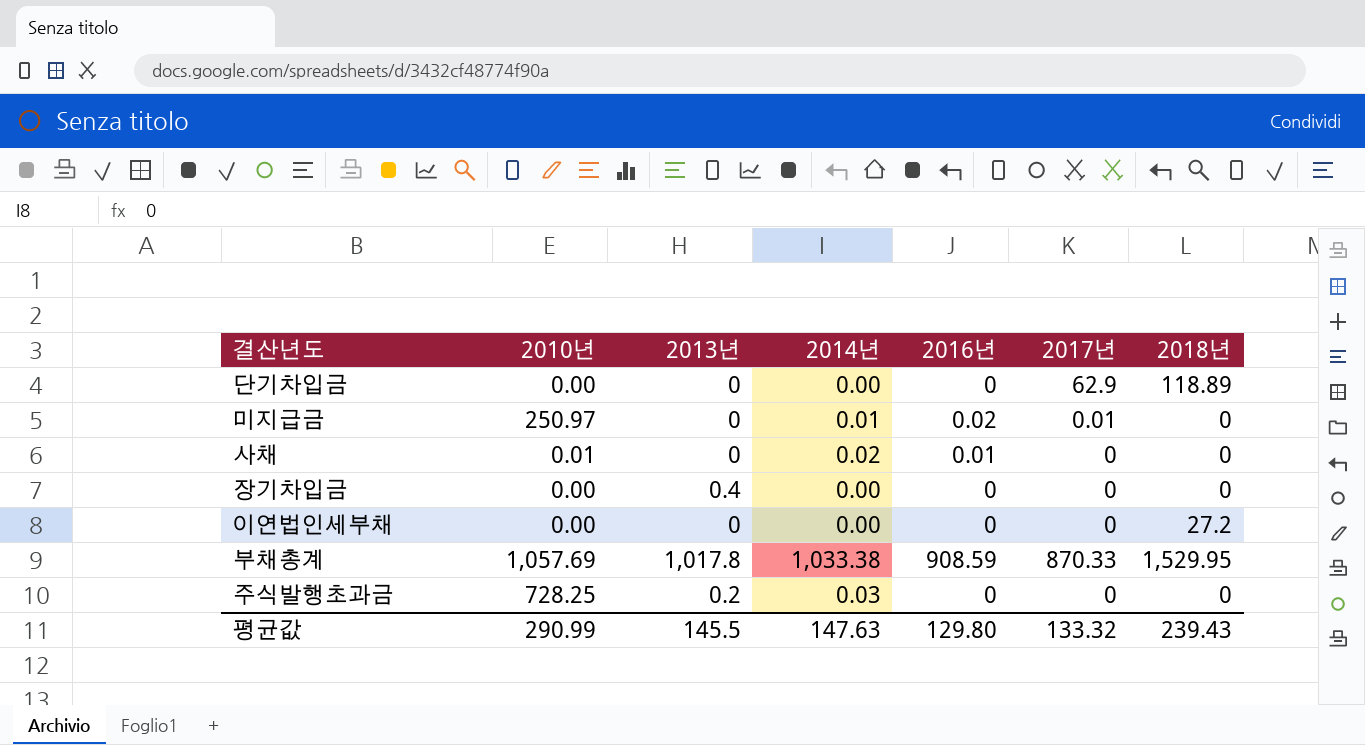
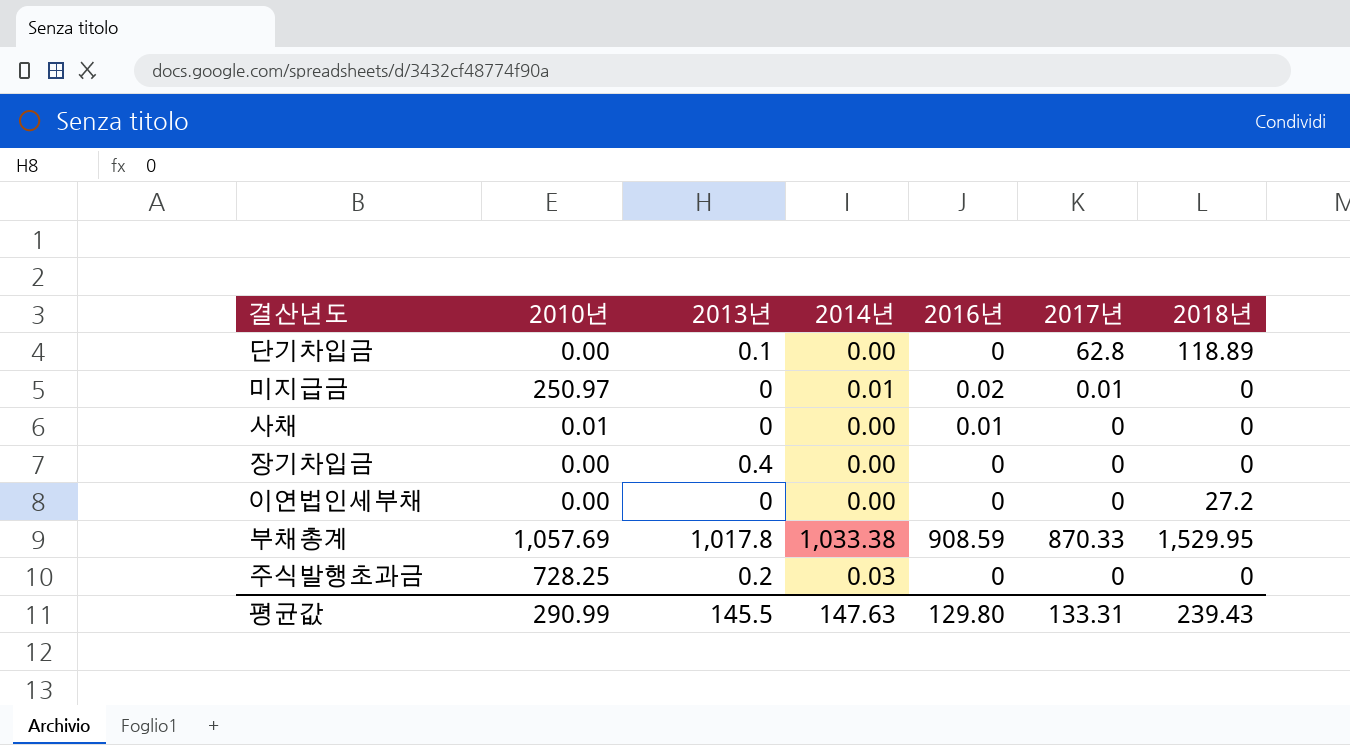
단기차입금 | 2013년: 0 -> 0.1
단기차입금 | 2017년: 62.9 -> 62.8
사채 | 2014년: 0.02 -> 0.00
평균값 | 2017년: 133.32 -> 133.31

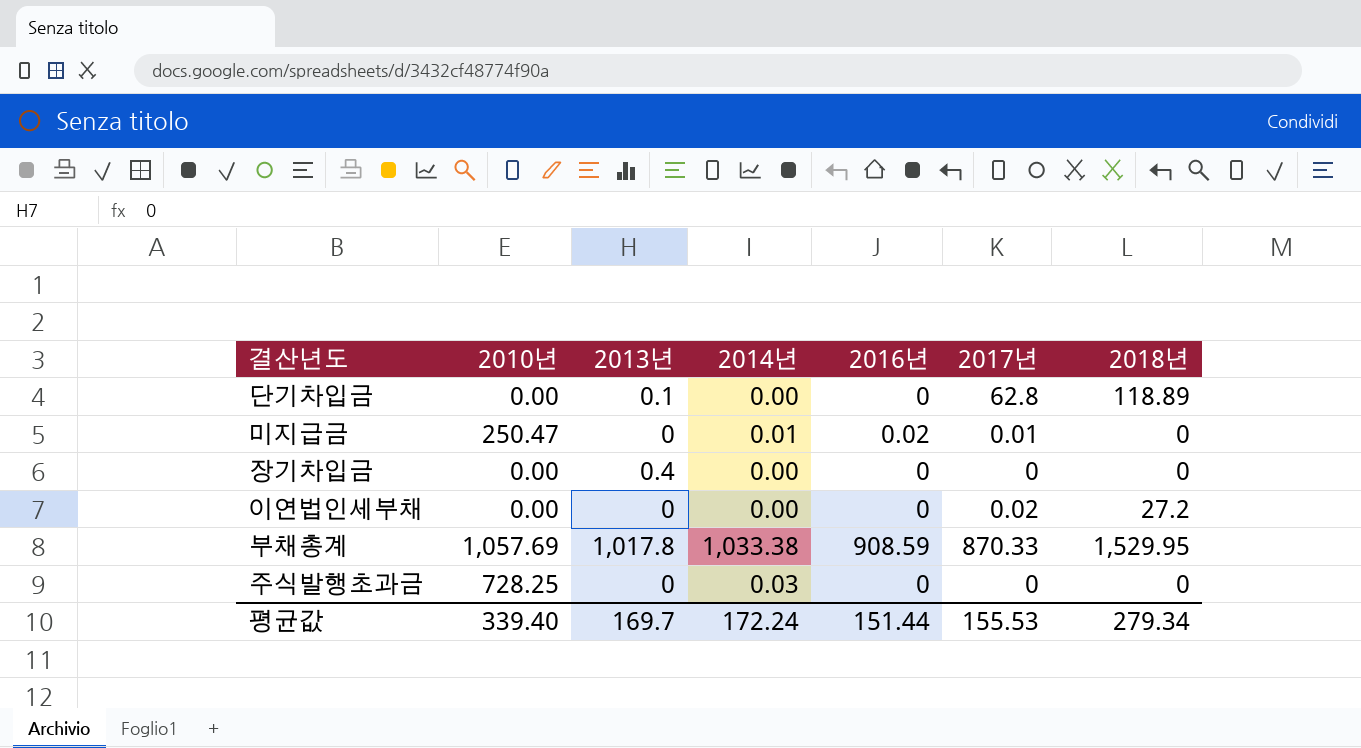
row 사채: 0.01 | 0 | 0.00 | 0.01 | 0 | 0 -> none
미지급금 | 2010년: 250.97 -> 250.47
이연법인세부채 | 2017년: 0 -> 0.02
주식발행초과금 | 2013년: 0.2 -> 0
평균값 | 2010년: 290.99 -> 339.40
평균값 | 2013년: 145.5 -> 169.7
평균값 | 2014년: 147.63 -> 172.24
평균값 | 2016년: 129.80 -> 151.44
평균값 | 2017년: 133.31 -> 155.53
평균값 | 2018년: 239.43 -> 279.34

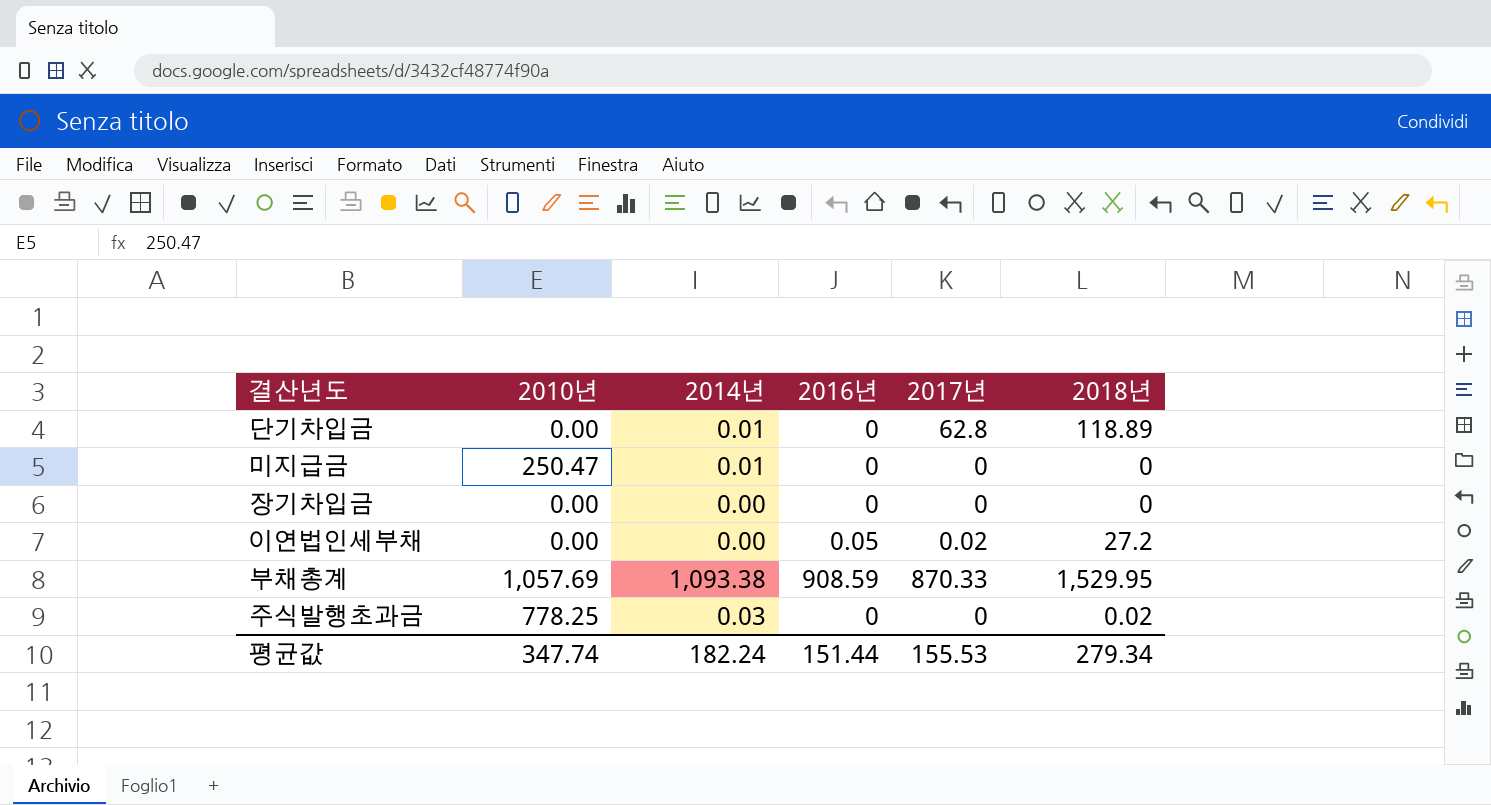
column 2013년 | position: 3 -> none
단기차입금 | 2014년: 0.00 -> 0.01
미지급금 | 2016년: 0.02 -> 0
미지급금 | 2017년: 0.01 -> 0
이연법인세부채 | 2016년: 0 -> 0.05
부채총계 | 2014년: 1,033.38 -> 1,093.38
주식발행초과금 | 2010년: 728.25 -> 778.25
주식발행초과금 | 2018년: 0 -> 0.02
평균값 | 2010년: 339.40 -> 347.74
평균값 | 2014년: 172.24 -> 182.24

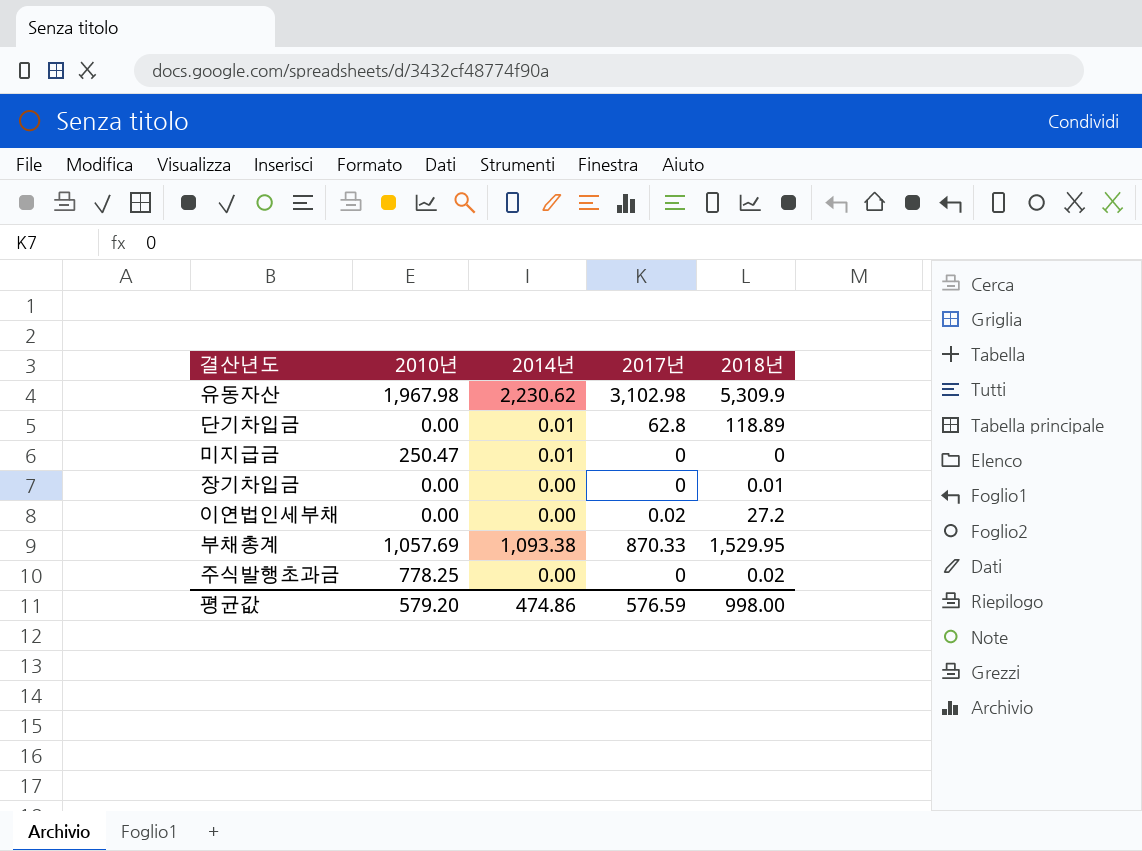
column 2016년 | position: 4 -> none
row 유동자산: none -> 1,967.98 | 2,230.62 | 3,102.98 | 5,309.9
장기차입금 | 2018년: 0 -> 0.01
주식발행초과금 | 2014년: 0.03 -> 0.00
평균값 | 2010년: 347.74 -> 579.20
평균값 | 2014년: 182.24 -> 474.86
평균값 | 2017년: 155.53 -> 576.59
평균값 | 2018년: 279.34 -> 998.00

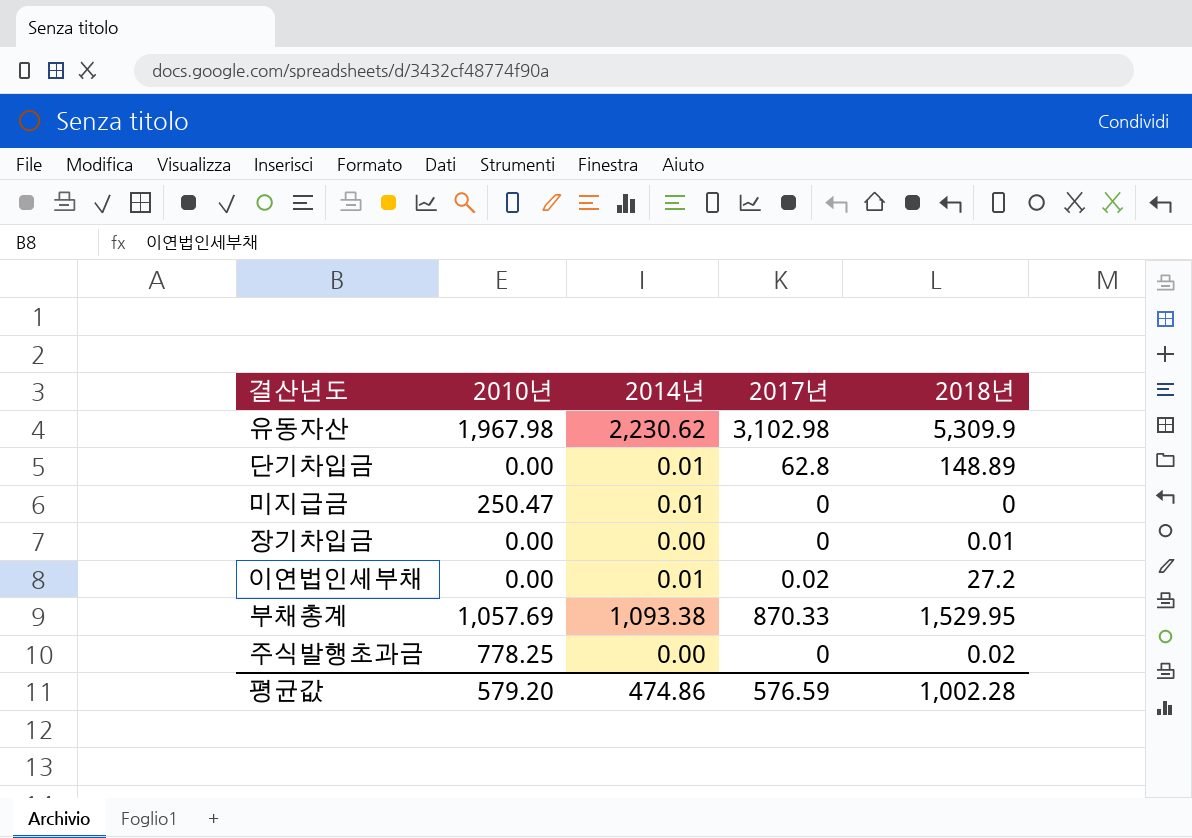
단기차입금 | 2018년: 118.89 -> 148.89
이연법인세부채 | 2014년: 0.00 -> 0.01
평균값 | 2018년: 998.00 -> 1,002.28

